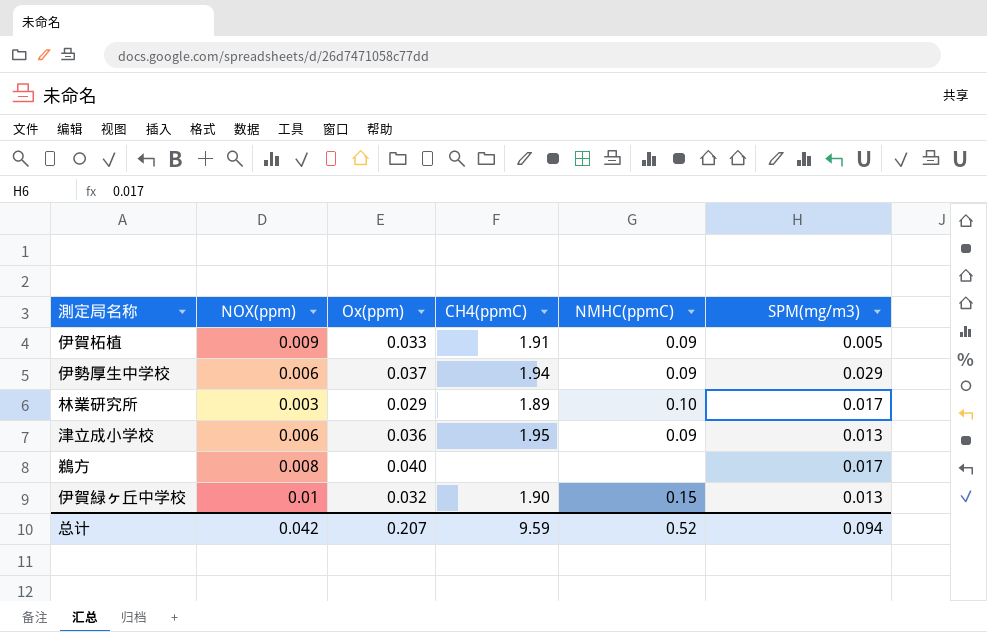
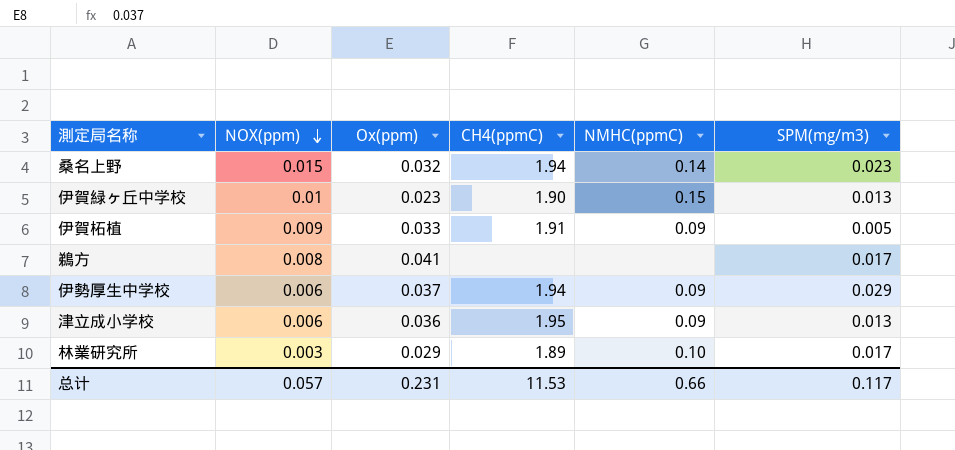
row order: none -> NOX(ppm) descending
row 桑名上野: none -> 0.015 | 0.032 | 1.94 | 0.14 | 0.023
伊賀緑ヶ丘中学校 | Ox(ppm): 0.032 -> 0.023
鵜方 | Ox(ppm): 0.040 -> 0.041
总计 | NOX(ppm): 0.042 -> 0.057
总计 | Ox(ppm): 0.207 -> 0.231
总计 | CH4(ppmC): 9.59 -> 11.53
总计 | NMHC(ppmC): 0.52 -> 0.66
总计 | SPM(mg/m3): 0.094 -> 0.117

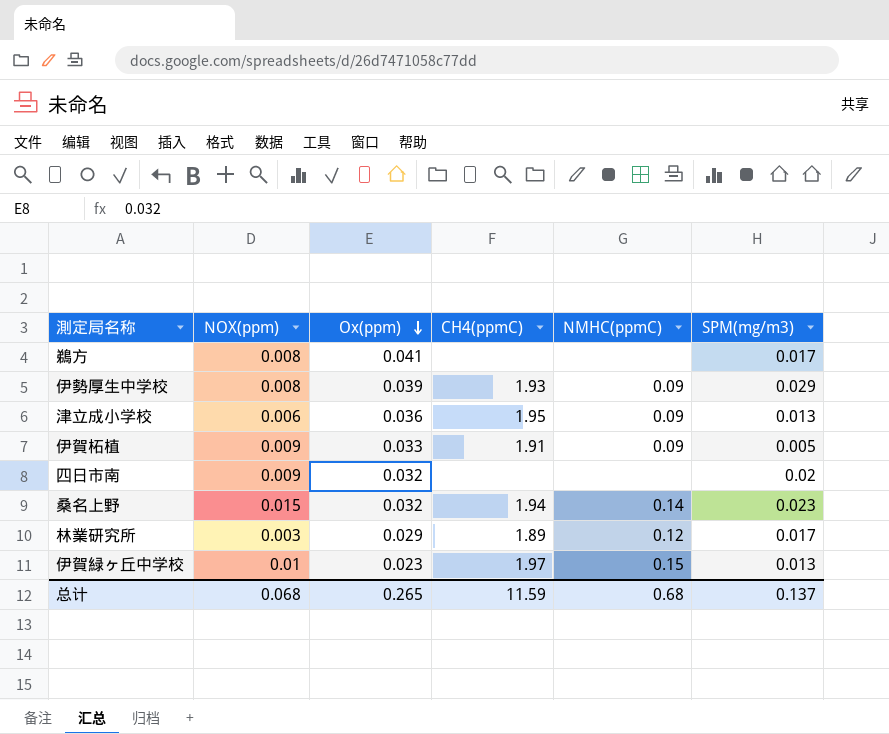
row order: NOX(ppm) descending -> Ox(ppm) descending
伊勢厚生中学校 | NOX(ppm): 0.006 -> 0.008
伊勢厚生中学校 | Ox(ppm): 0.037 -> 0.039
伊勢厚生中学校 | CH4(ppmC): 1.94 -> 1.93
row 四日市南: none -> 0.009 | 0.032 | none | none | 0.02
林業研究所 | NMHC(ppmC): 0.10 -> 0.12
伊賀緑ヶ丘中学校 | CH4(ppmC): 1.90 -> 1.97
总计 | NOX(ppm): 0.057 -> 0.068
总计 | Ox(ppm): 0.231 -> 0.265
总计 | CH4(ppmC): 11.53 -> 11.59
总计 | NMHC(ppmC): 0.66 -> 0.68
总计 | SPM(mg/m3): 0.117 -> 0.137

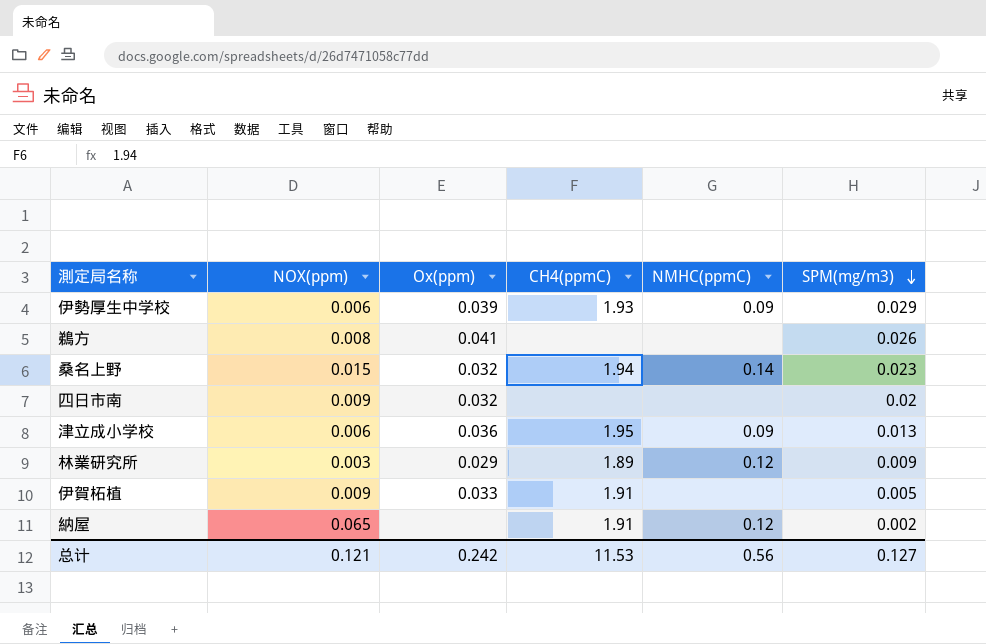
row order: Ox(ppm) descending -> SPM(mg/m3) descending
row 伊賀緑ヶ丘中学校: 0.01 | 0.023 | 1.97 | 0.15 | 0.013 -> none
伊勢厚生中学校 | NOX(ppm): 0.008 -> 0.006
鵜方 | SPM(mg/m3): 0.017 -> 0.026
林業研究所 | SPM(mg/m3): 0.017 -> 0.009
伊賀柘植 | NMHC(ppmC): 0.09 -> none
row 納屋: none -> 0.065 | none | 1.91 | 0.12 | 0.002
总计 | NOX(ppm): 0.068 -> 0.121
总计 | Ox(ppm): 0.265 -> 0.242
总计 | CH4(ppmC): 11.59 -> 11.53
总计 | NMHC(ppmC): 0.68 -> 0.56
总计 | SPM(mg/m3): 0.137 -> 0.127

